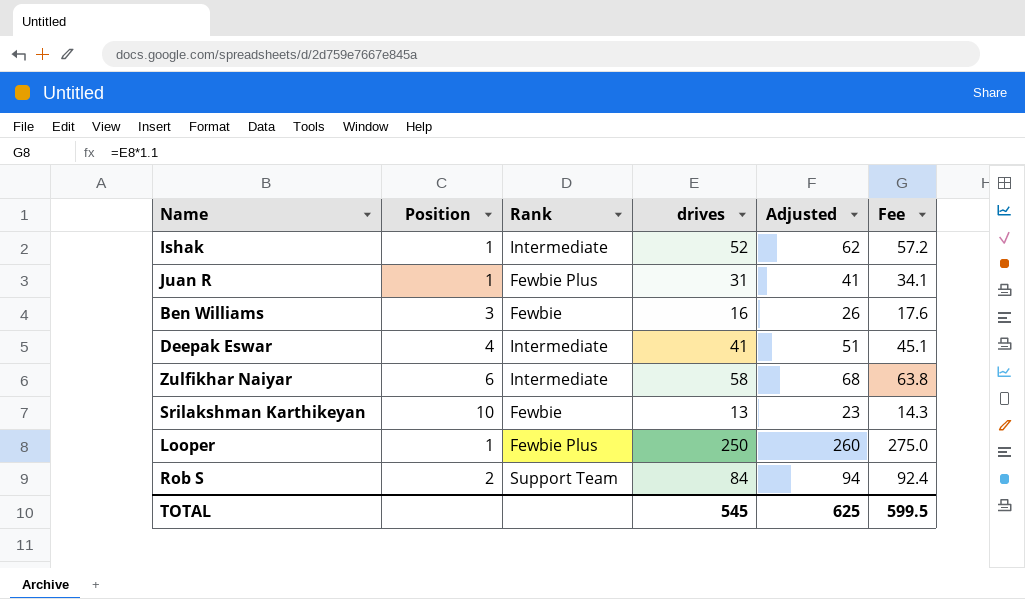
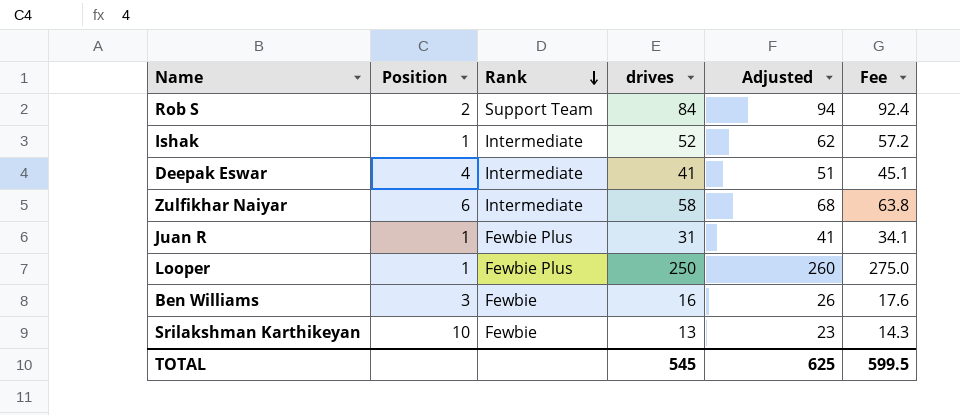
row order: none -> Rank descending

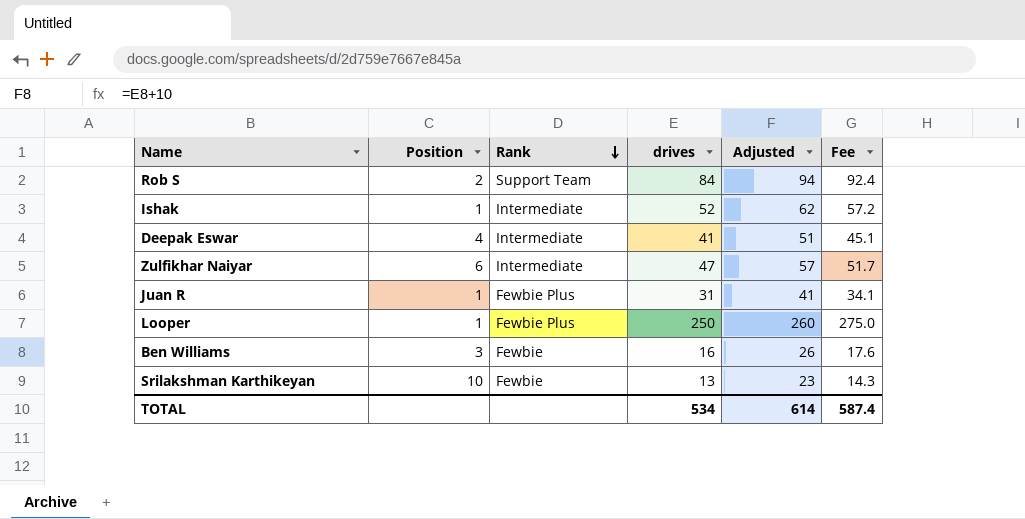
Zulfikhar Naiyar | drives: 58 -> 47
Zulfikhar Naiyar | Adjusted: 68 -> 57
Zulfikhar Naiyar | Fee: 63.8 -> 51.7
TOTAL | drives: 545 -> 534
TOTAL | Adjusted: 625 -> 614
TOTAL | Fee: 599.5 -> 587.4

